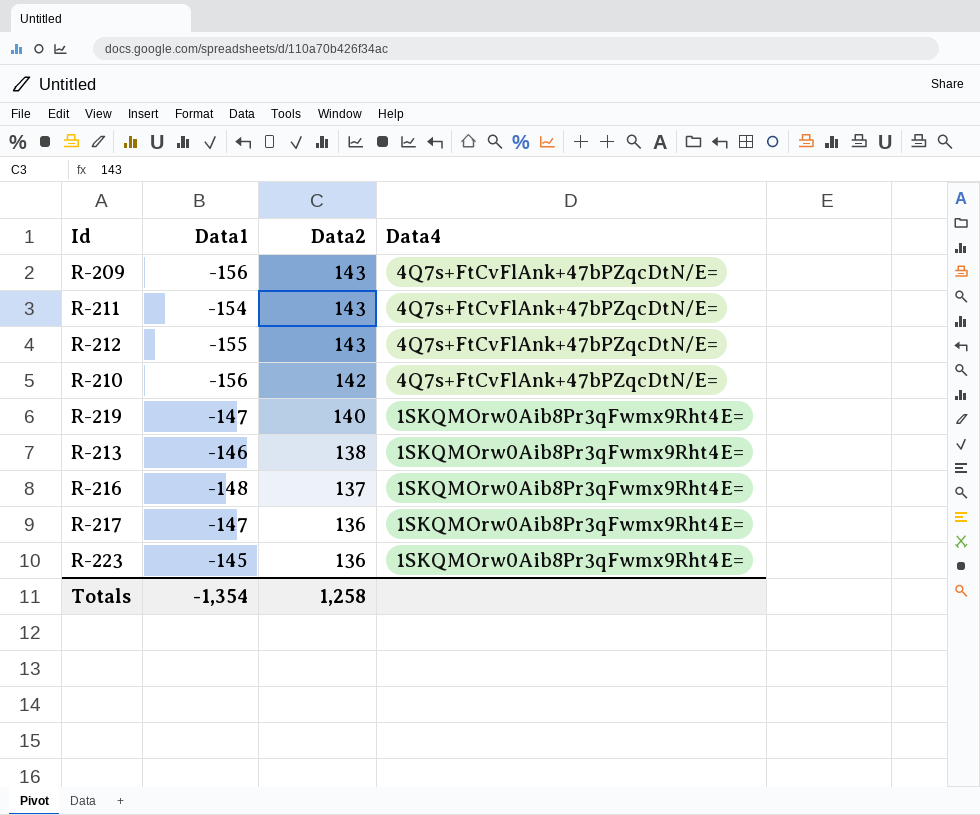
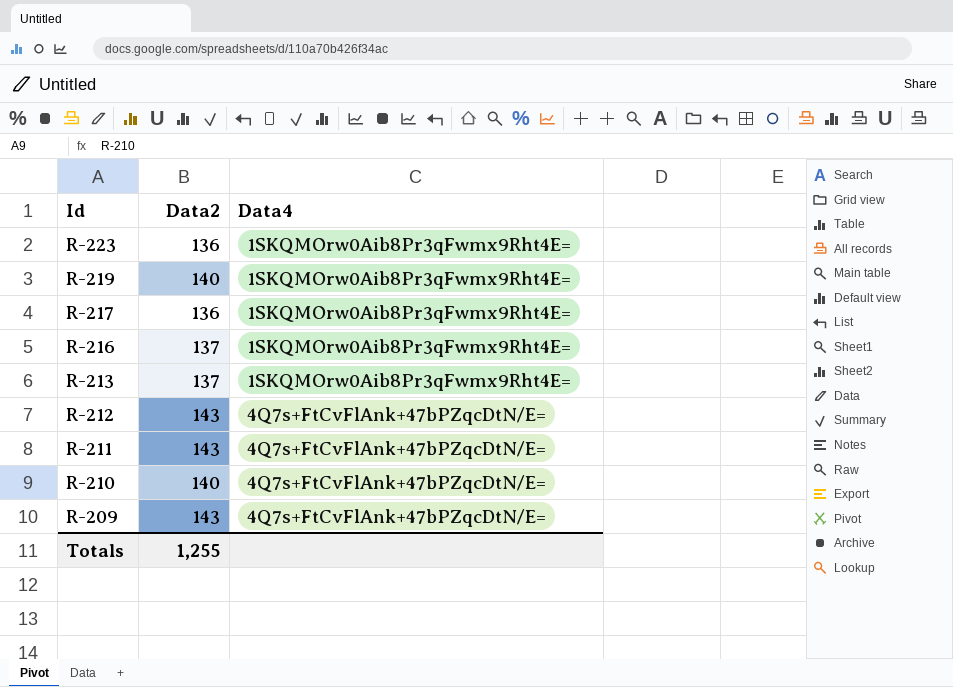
row order: Data2 descending -> Id descending
column Data1 | position: 2 -> none
R-213 | Data2: 138 -> 137
R-210 | Data2: 142 -> 140
Totals | Data2: 1,258 -> 1,255

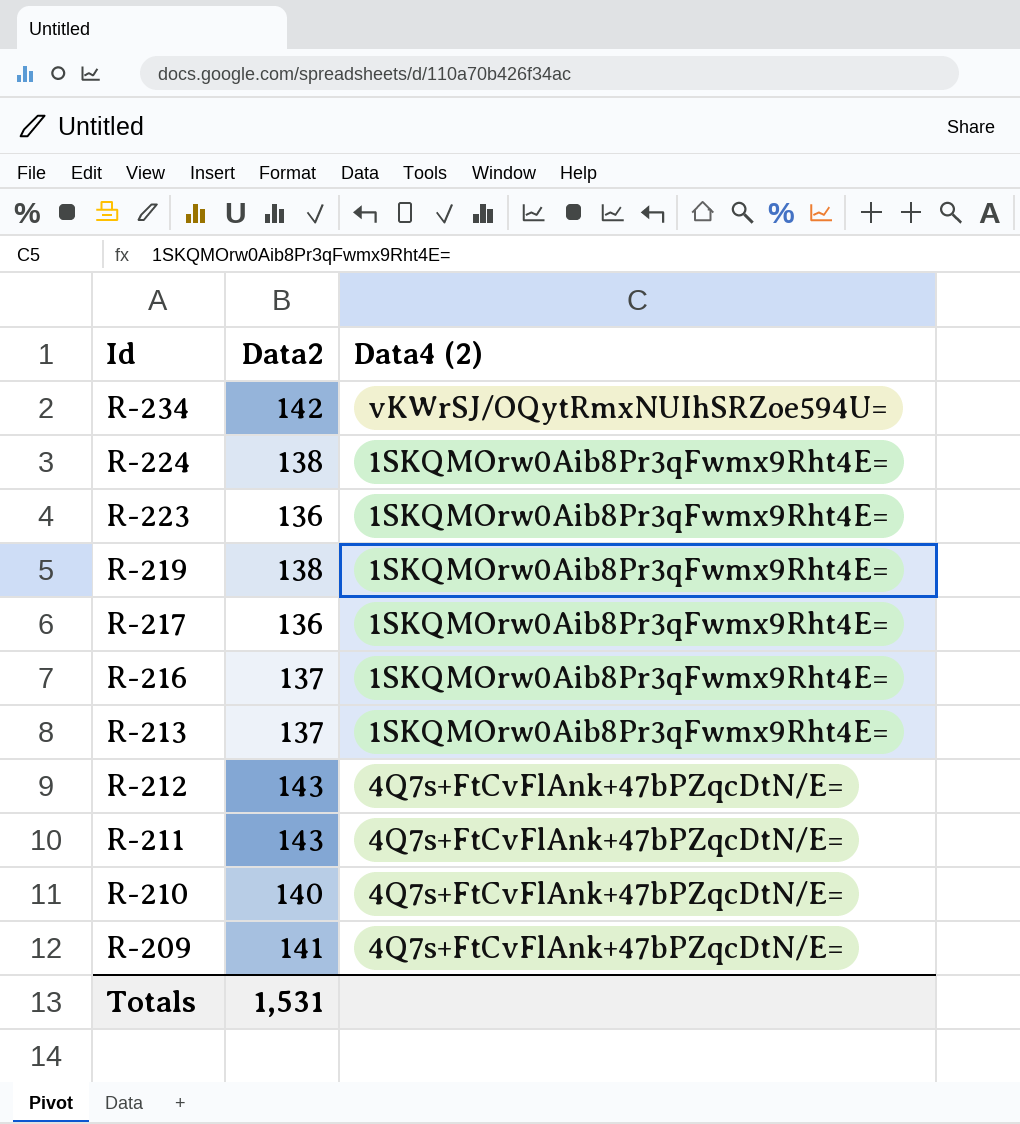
column name: Data4 -> Data4 (2)
row R-234: none -> 142 | vKWrSJ/OQytRmxNUIhSRZoe594U=
row R-224: none -> 138 | 1SKQMOrw0Aib8Pr3qFwmx9Rht4E=
R-219 | Data2: 140 -> 138
R-209 | Data2: 143 -> 141
Totals | Data2: 1,255 -> 1,531

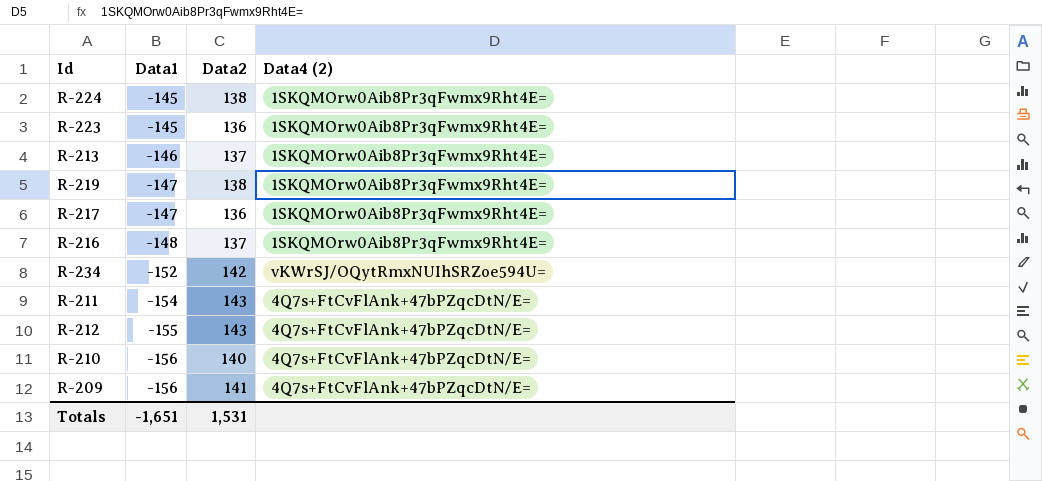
row order: Id descending -> Data1 descending
column Data1 | position: none -> 2

